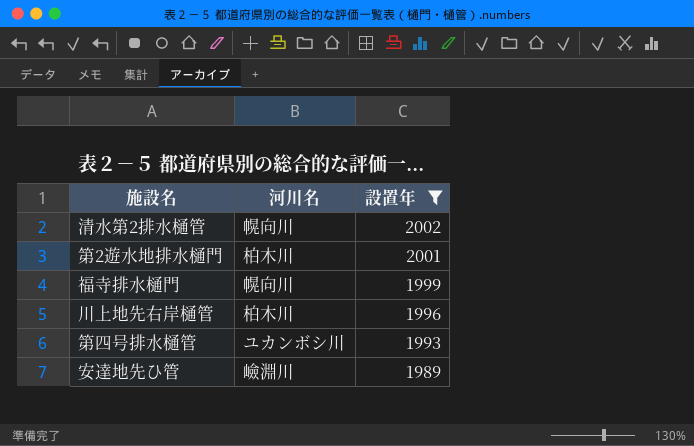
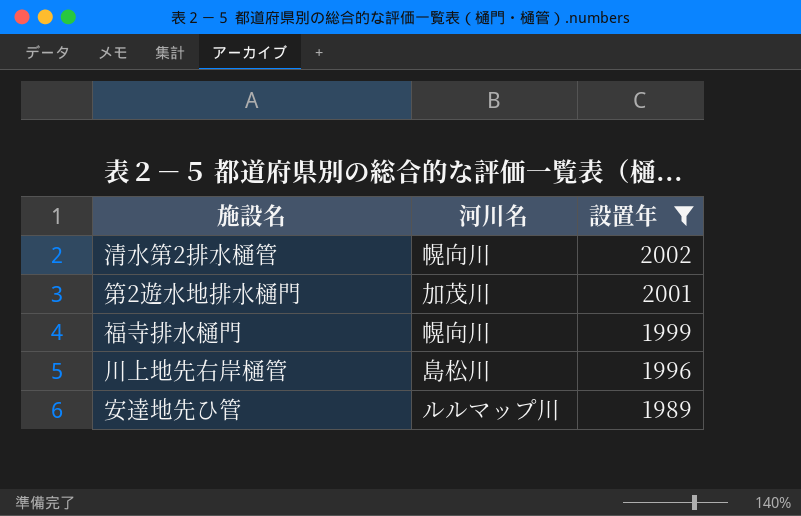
row 第四号排水樋管: ユカンボシ川 | 1993 -> none
第2遊水地排水樋門 | 河川名: 柏木川 -> 加茂川
川上地先右岸樋管 | 河川名: 柏木川 -> 島松川
安達地先ひ管 | 河川名: 嶮淵川 -> ルルマップ川

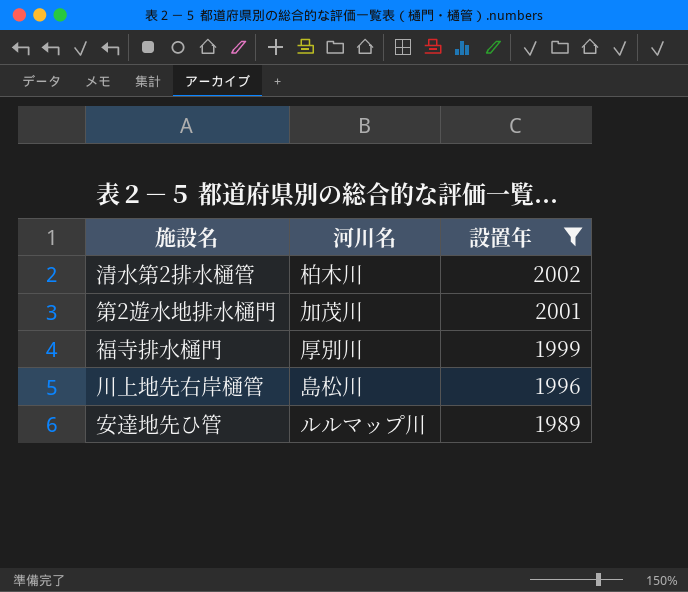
清水第2排水樋管 | 河川名: 幌向川 -> 柏木川
福寺排水樋門 | 河川名: 幌向川 -> 厚別川

